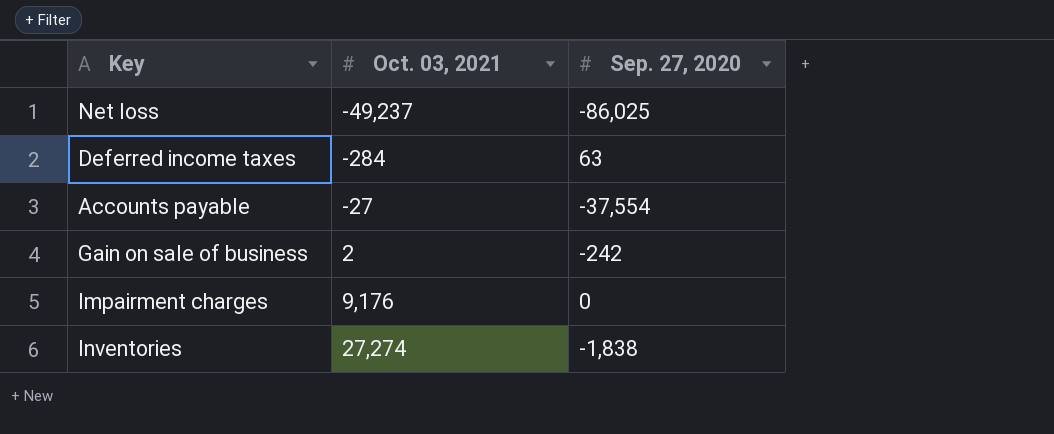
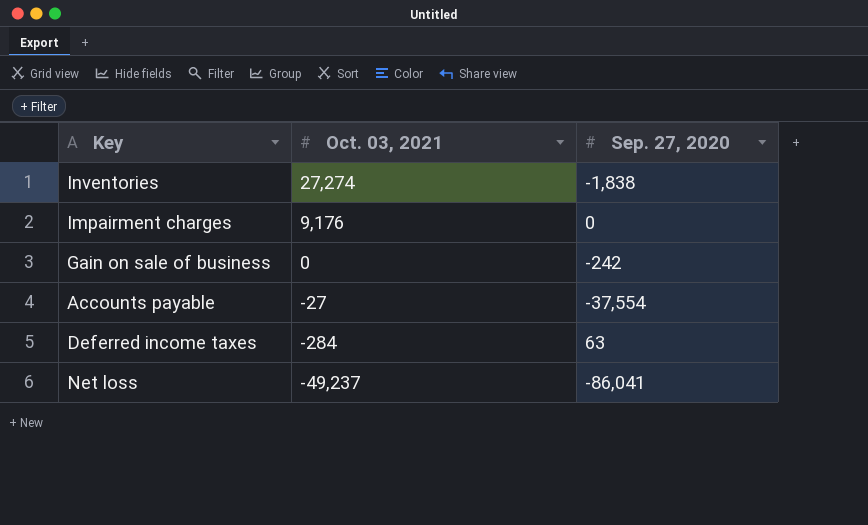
row order: Oct. 03, 2021 ascending -> Oct. 03, 2021 descending
Gain on sale of business | Oct. 03, 2021: 2 -> 0
Net loss | Sep. 27, 2020: -86,025 -> -86,041

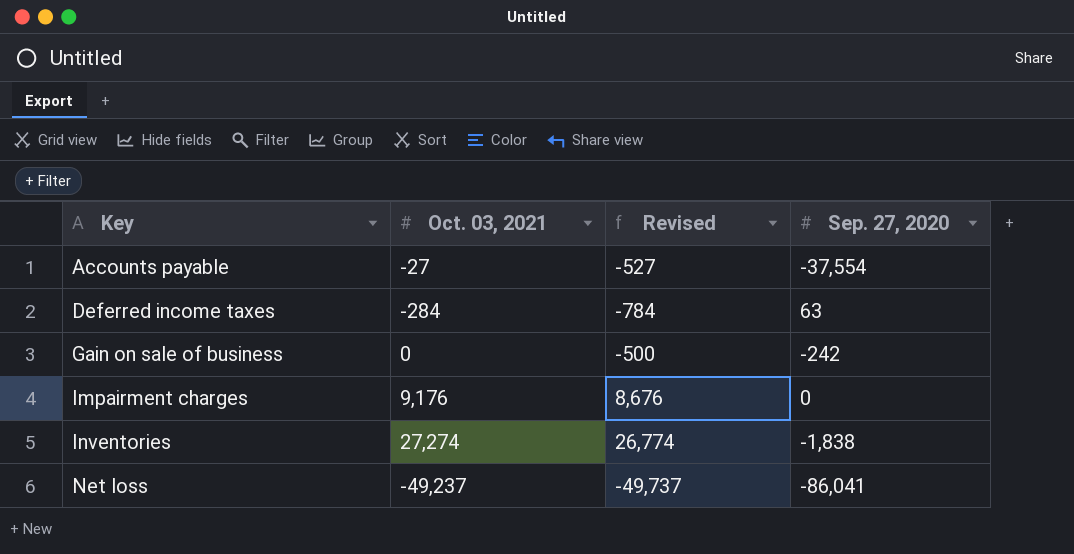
row order: Oct. 03, 2021 descending -> Key ascending
column Revised | formula: none -> [Oct. 03, 2021] - 500

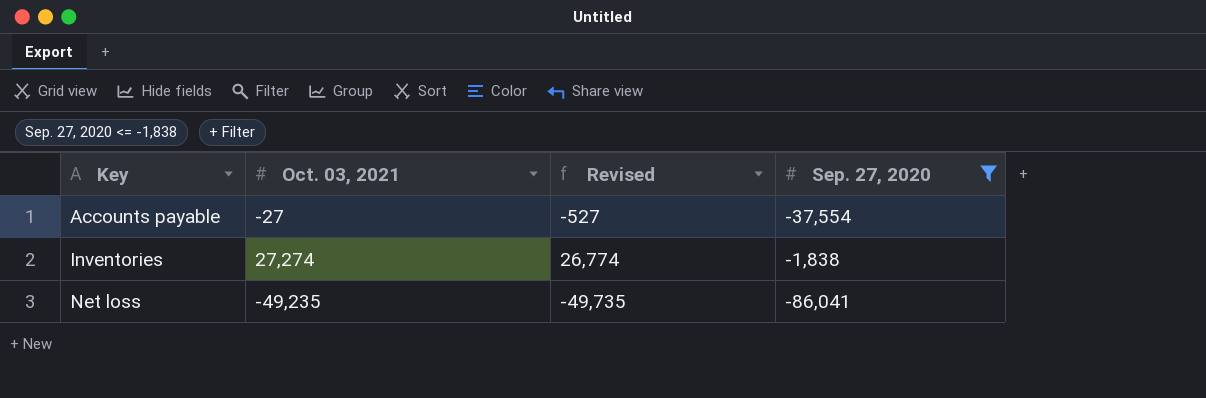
filter: none -> Sep. 27, 2020 <= -1,838
Net loss | Oct. 03, 2021: -49,237 -> -49,235
Net loss | Revised: -49,737 -> -49,735

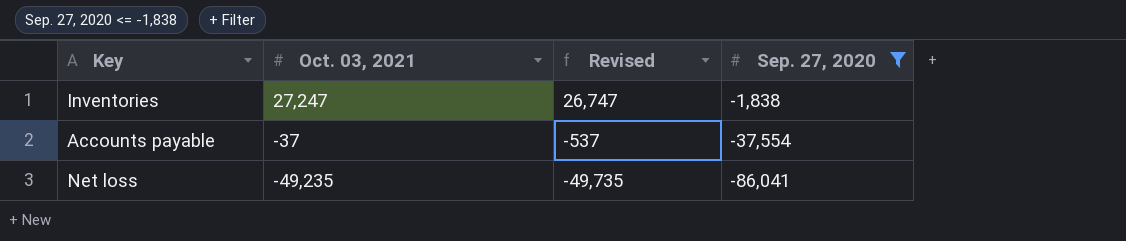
row order: Key ascending -> Oct. 03, 2021 descending
Inventories | Oct. 03, 2021: 27,274 -> 27,247
Inventories | Revised: 26,774 -> 26,747
Accounts payable | Oct. 03, 2021: -27 -> -37
Accounts payable | Revised: -527 -> -537

